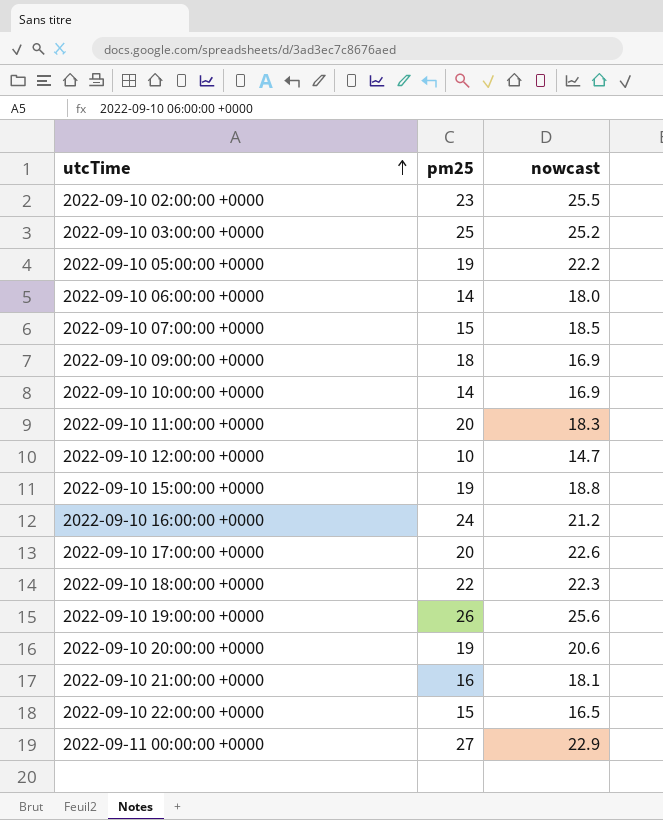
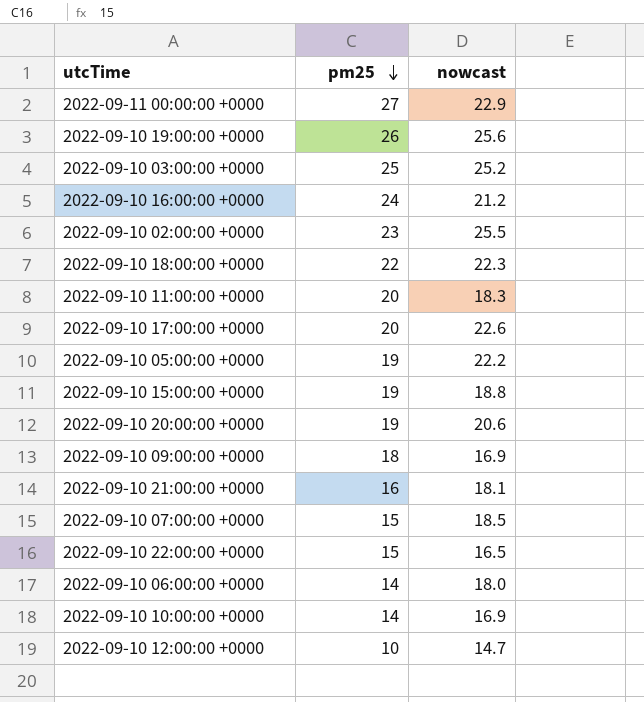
row order: utcTime ascending -> pm25 descending

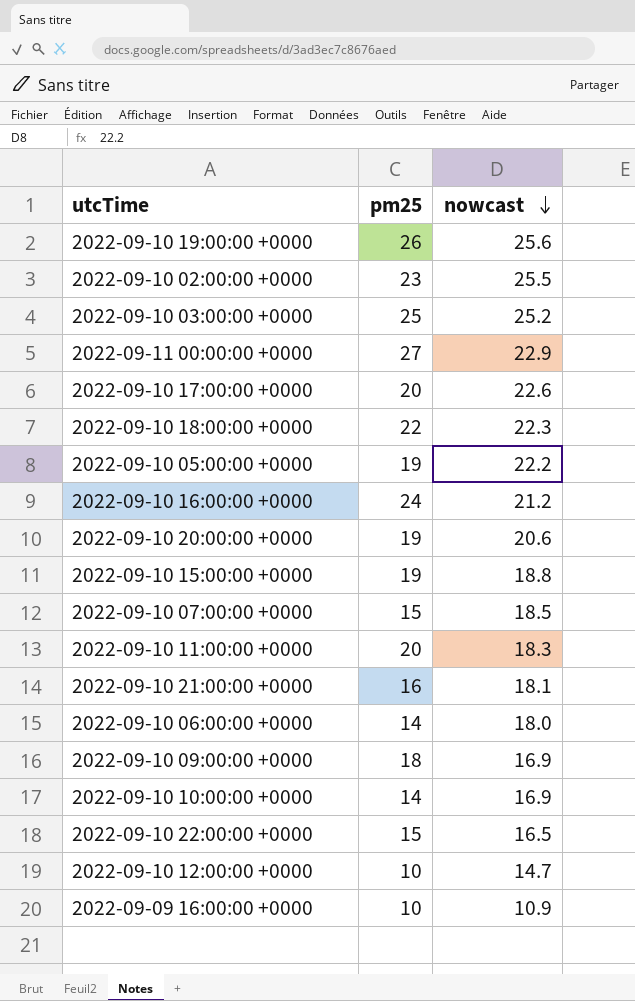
row order: pm25 descending -> nowcast descending
row 2022-09-09 16:00:00 +0000: none -> 10 | 10.9

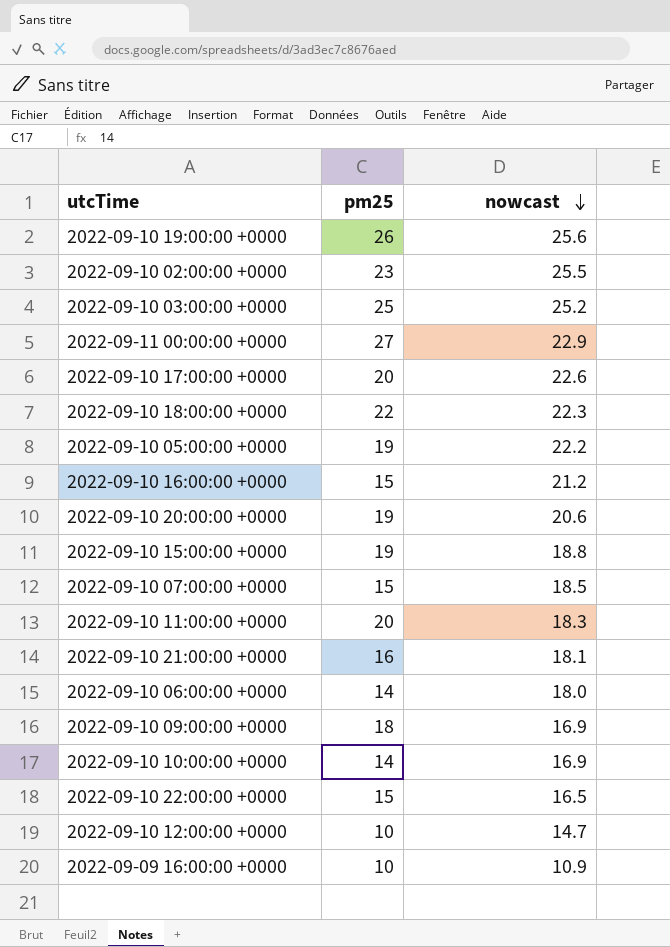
2022-09-10 16:00:00 +0000 | pm25: 24 -> 15

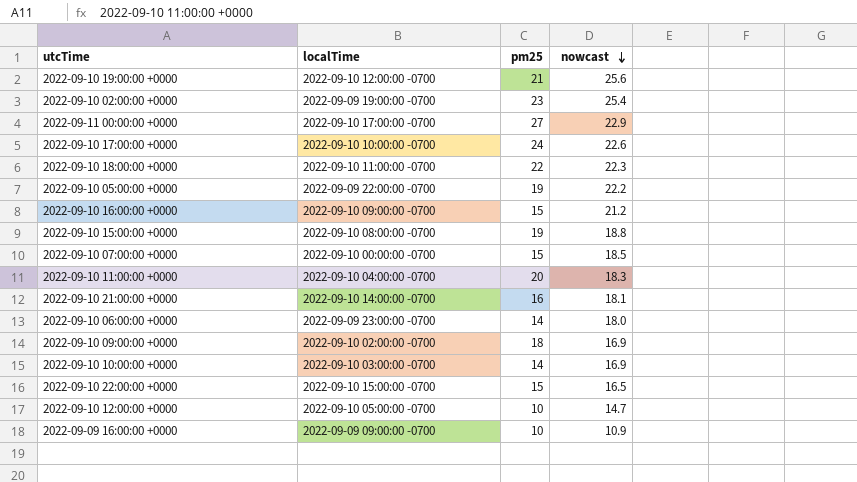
column localTime | position: none -> 2
row 2022-09-10 03:00:00 +0000: 25 | 25.2 -> none
row 2022-09-10 20:00:00 +0000: 19 | 20.6 -> none
2022-09-10 19:00:00 +0000 | pm25: 26 -> 21
2022-09-10 02:00:00 +0000 | nowcast: 25.5 -> 25.4
2022-09-10 17:00:00 +0000 | pm25: 20 -> 24

